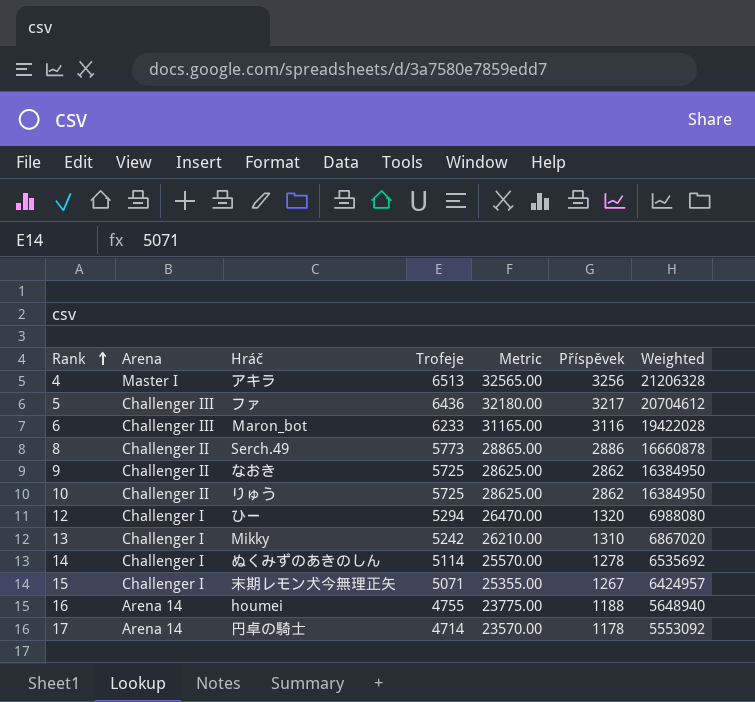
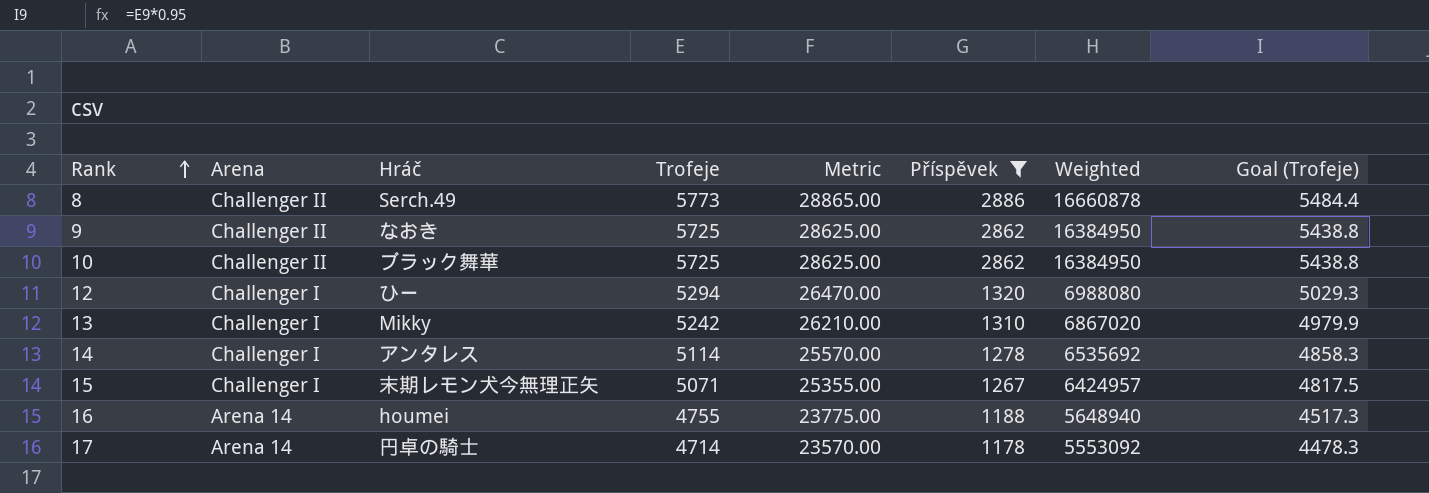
filter: none -> Příspěvek <= 2886
column Goal (Trofeje) | formula: none -> [Trofeje] * 0.95
10 | Hráč: りゅう -> ブラック舞華
14 | Hráč: ぬくみずのあきのしん -> アンタレス

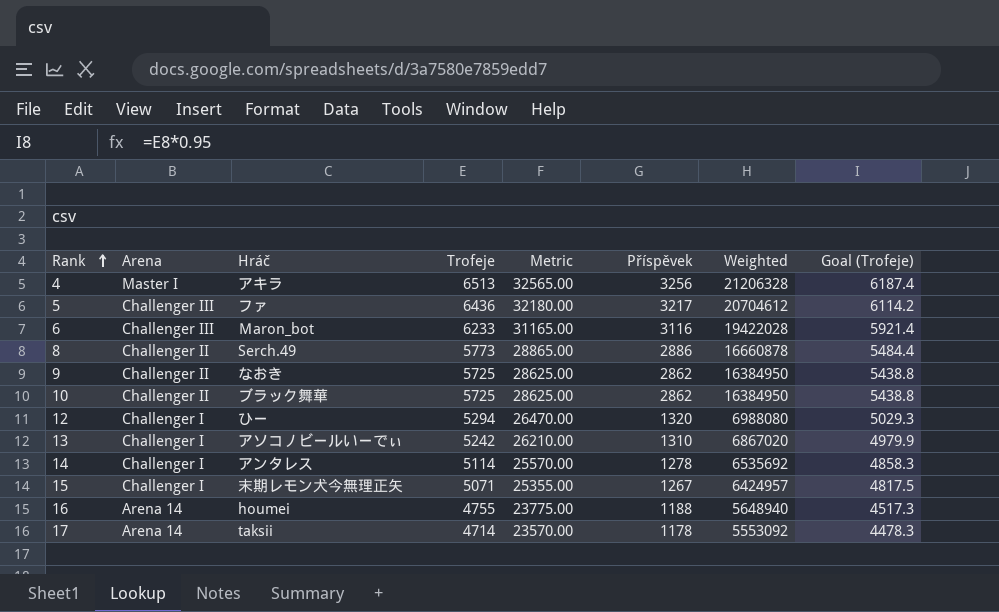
filter: Příspěvek <= 2886 -> none
13 | Hráč: Mikky -> アソコノビールいーでぃ
17 | Hráč: 円卓の騎士 -> taksii

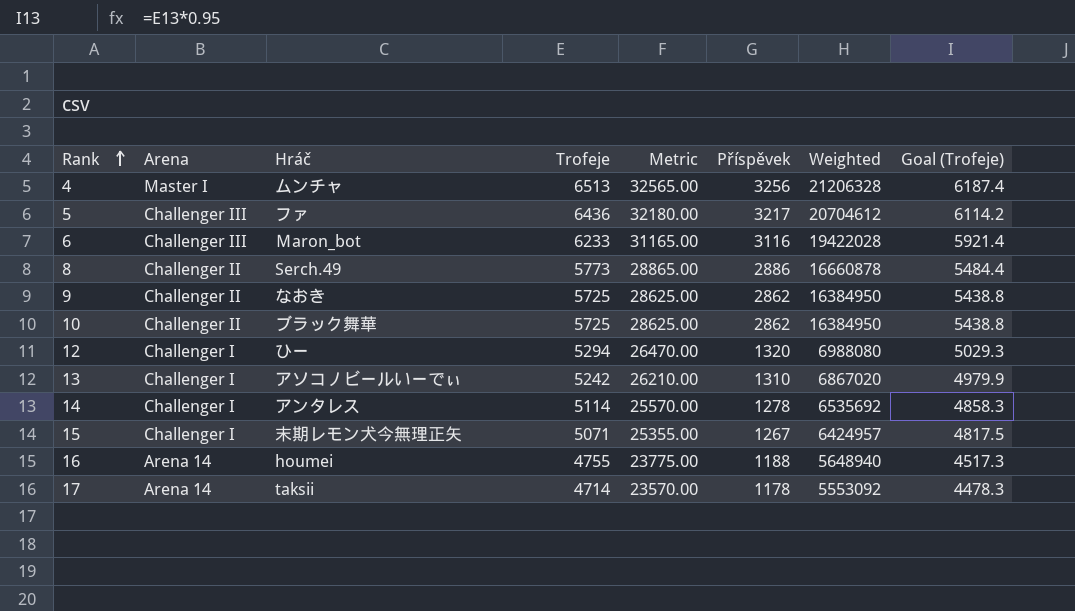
4 | Hráč: アキラ -> ムンチャ

